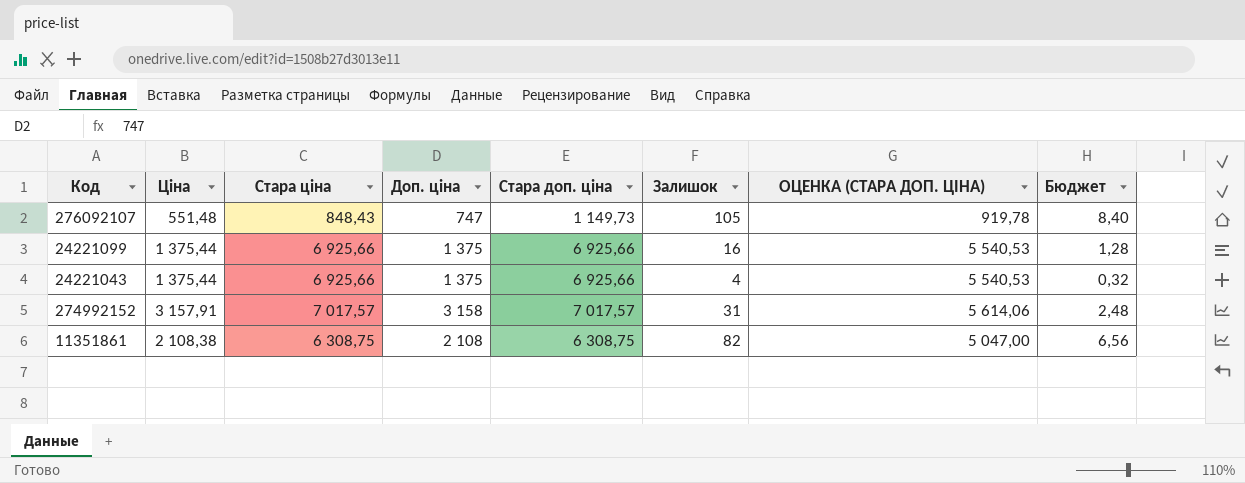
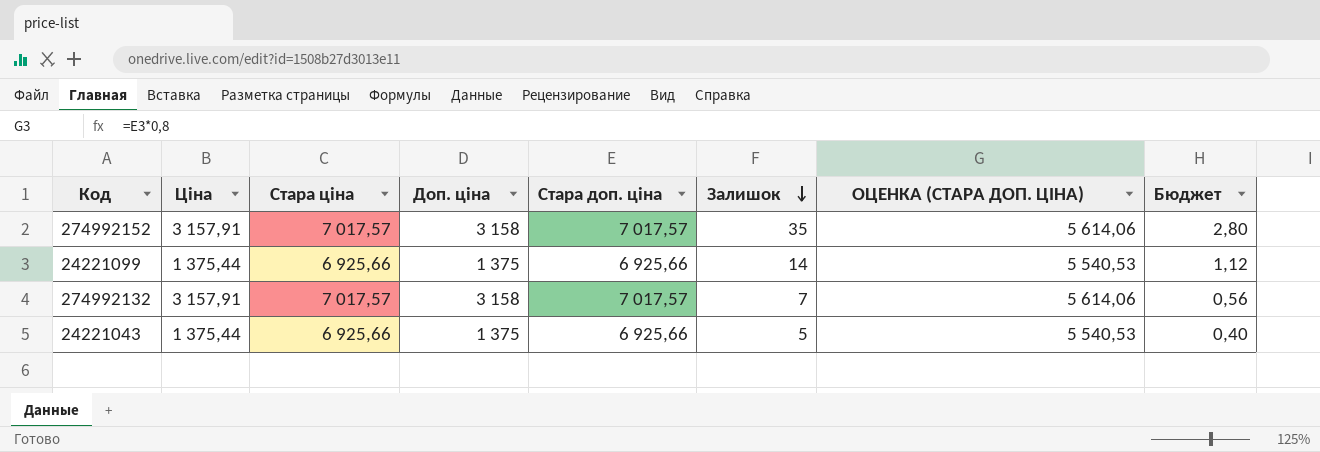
row order: none -> Залишок descending
row 276092107: 551,48 | 848,43 | 747 | 1 149,73 | 105 | 919,78 | 8,40 -> none
row 11351861: 2 108,38 | 6 308,75 | 2 108 | 6 308,75 | 82 | 5 047,00 | 6,56 -> none
274992152 | Залишок: 31 -> 35
274992152 | Бюджет: 2,48 -> 2,80
24221099 | Залишок: 16 -> 14
24221099 | Бюджет: 1,28 -> 1,12
row 274992132: none -> 3 157,91 | 7 017,57 | 3 158 | 7 017,57 | 7 | 5 614,06 | 0,56
24221043 | Залишок: 4 -> 5
24221043 | Бюджет: 0,32 -> 0,40

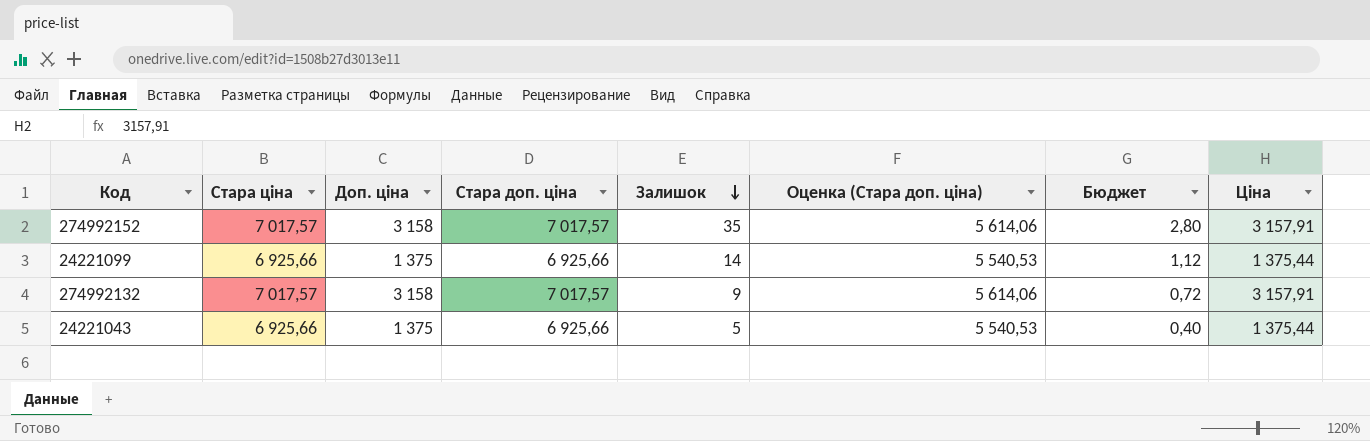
column name: ОЦЕНКА (СТАРА ДОП. ЦІНА) -> Оценка (Стара доп. ціна)
column Ціна | position: 2 -> 8
274992132 | Залишок: 7 -> 9
274992132 | Бюджет: 0,56 -> 0,72

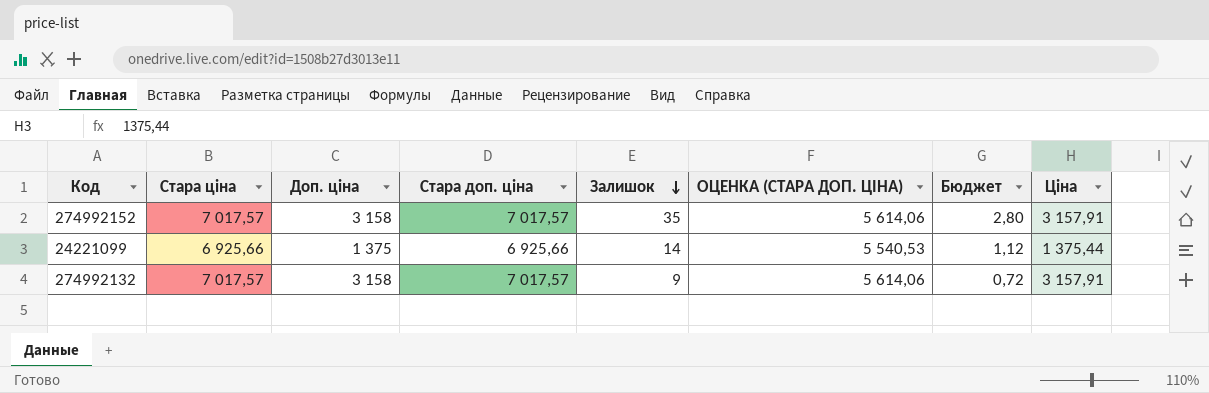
column name: Оценка (Стара доп. ціна) -> ОЦЕНКА (СТАРА ДОП. ЦІНА)
row 24221043: 6 925,66 | 1 375 | 6 925,66 | 5 | 5 540,53 | 0,40 | 1 375,44 -> none

